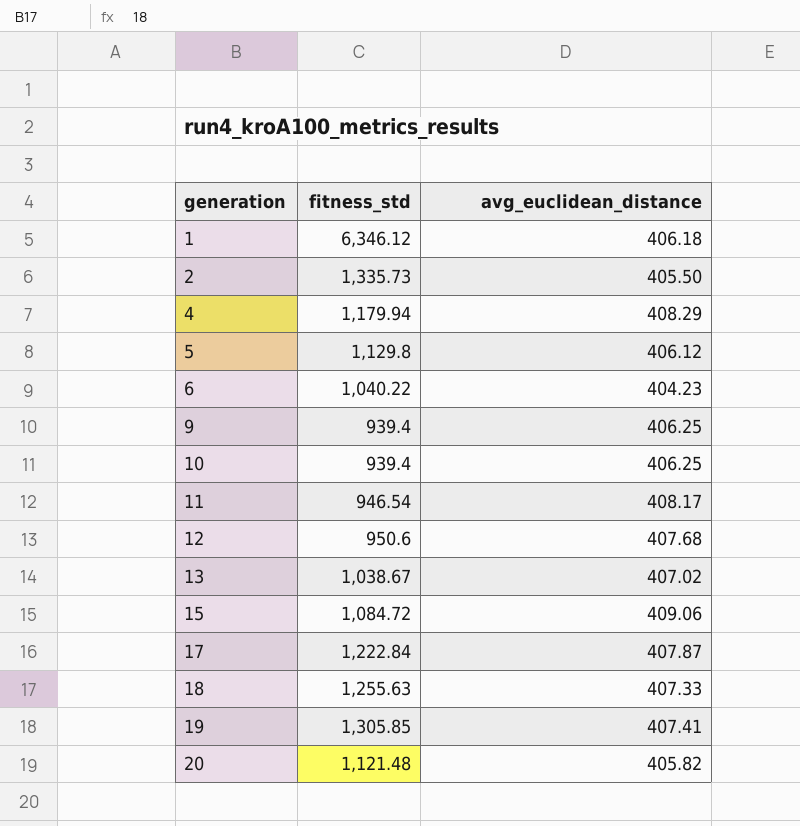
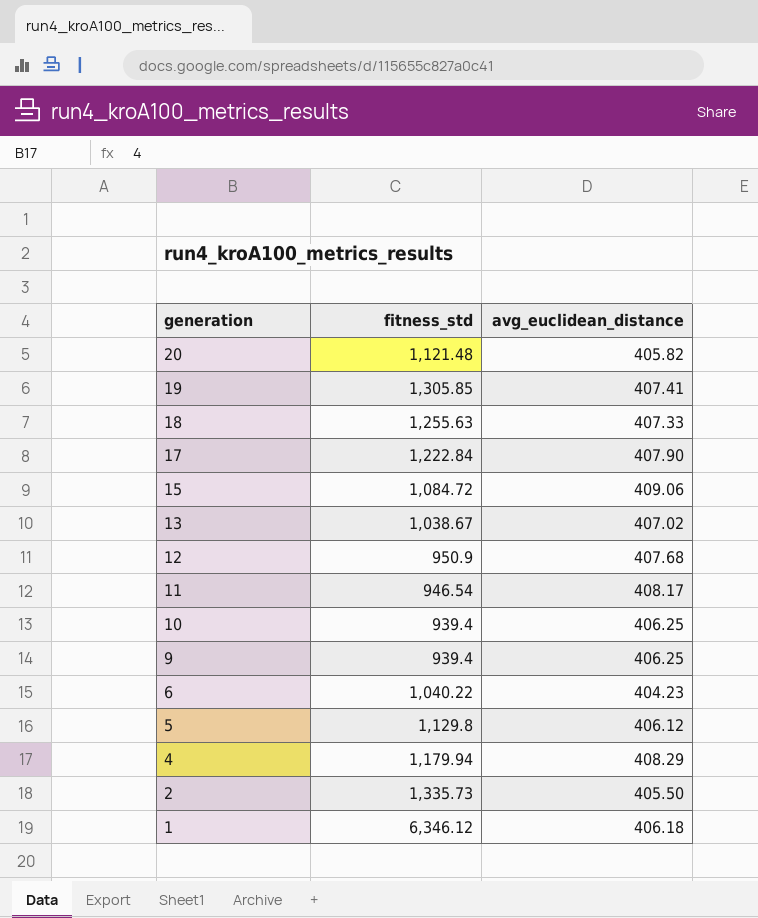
row order: generation ascending -> generation descending
17 | avg_euclidean_distance: 407.87 -> 407.90
12 | fitness_std: 950.6 -> 950.9

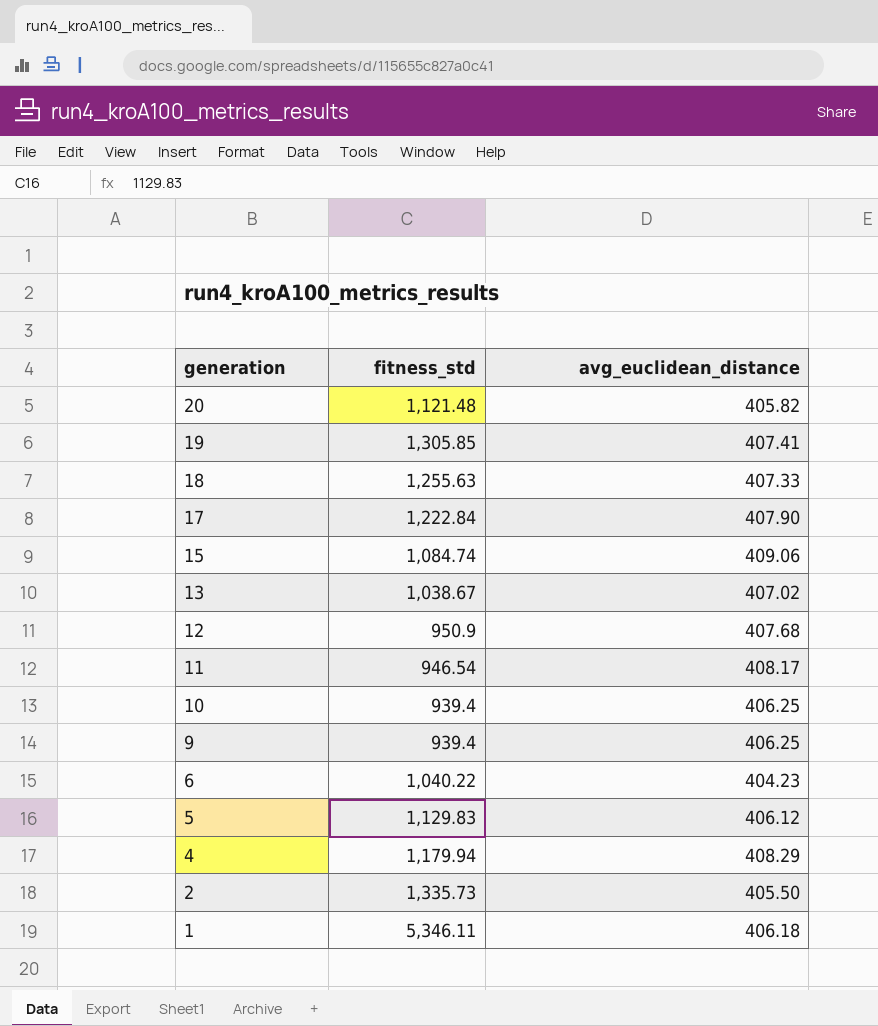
15 | fitness_std: 1,084.72 -> 1,084.74
5 | fitness_std: 1,129.8 -> 1,129.83
1 | fitness_std: 6,346.12 -> 5,346.11

